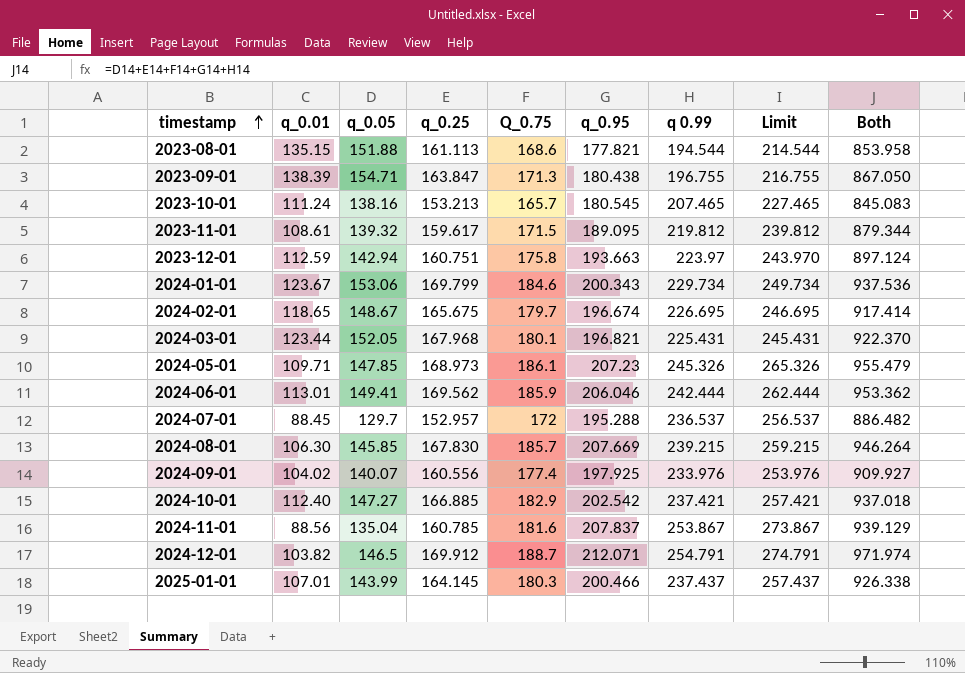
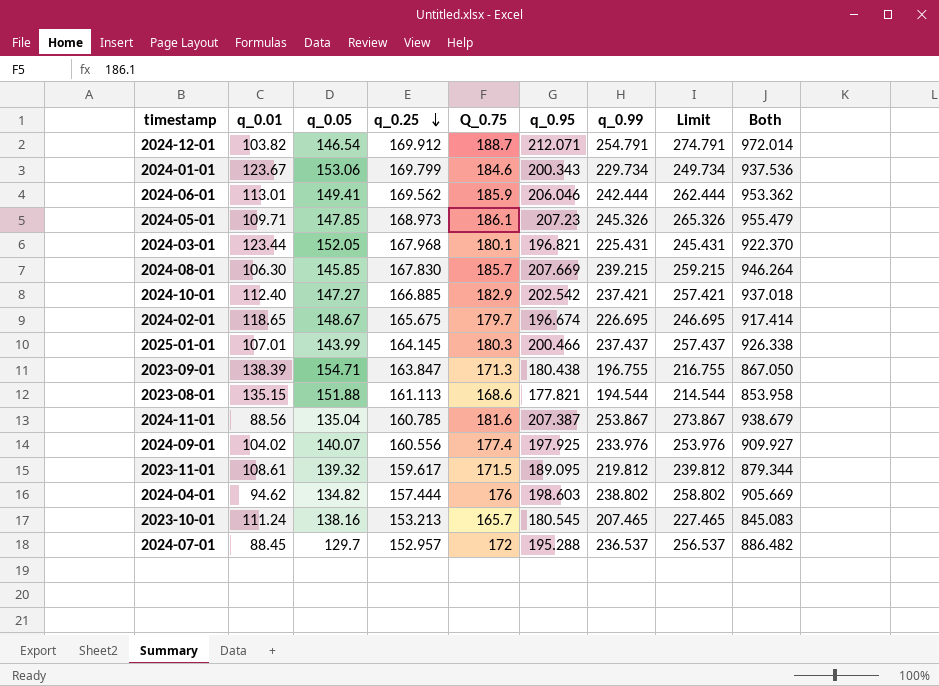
row order: timestamp ascending -> q_0.25 descending
column name: q 0.99 -> q_0.99
row 2023-12-01: 112.59 | 142.94 | 160.751 | 175.8 | 193.663 | 223.97 | 243.970 | 897.124 -> none
2024-12-01 | q_0.05: 146.5 -> 146.54
2024-12-01 | Both: 971.974 -> 972.014
2024-11-01 | q_0.95: 207.837 -> 207.387
2024-11-01 | Both: 939.129 -> 938.679
row 2024-04-01: none -> 94.62 | 134.82 | 157.444 | 176 | 198.603 | 238.802 | 258.802 | 905.669

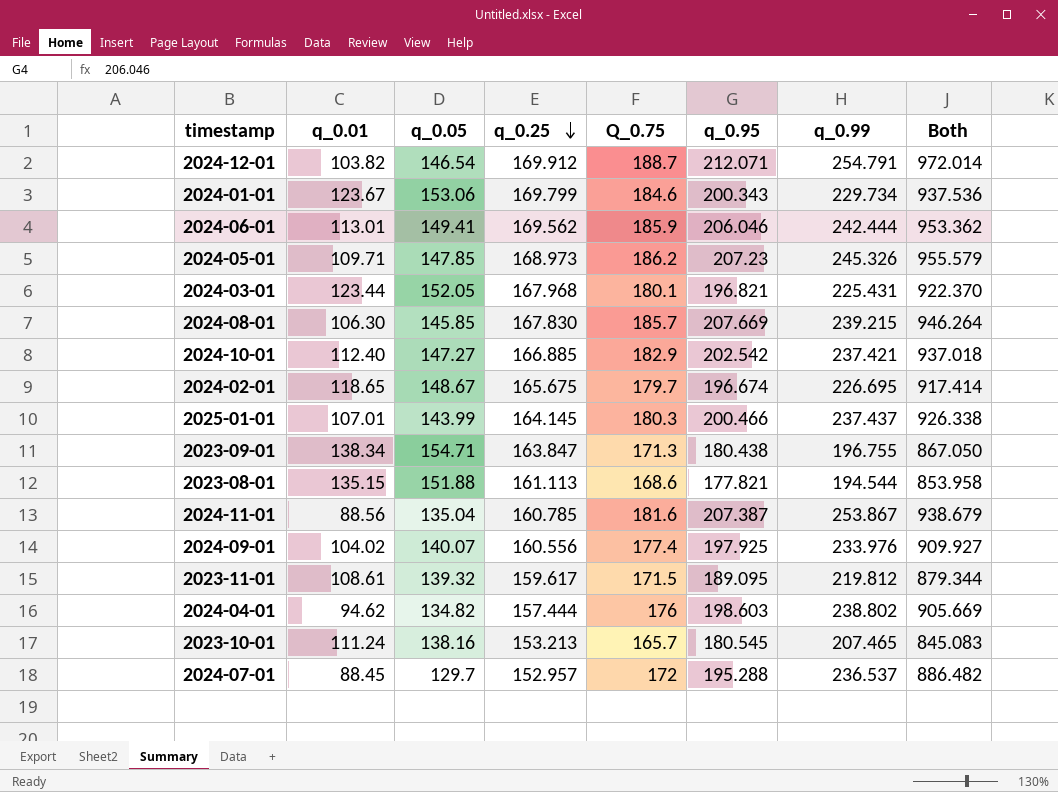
column Limit | formula: [q_0.99] + 20 -> none
2024-05-01 | Q_0.75: 186.1 -> 186.2
2024-05-01 | Both: 955.479 -> 955.579
2023-09-01 | q_0.01: 138.39 -> 138.34

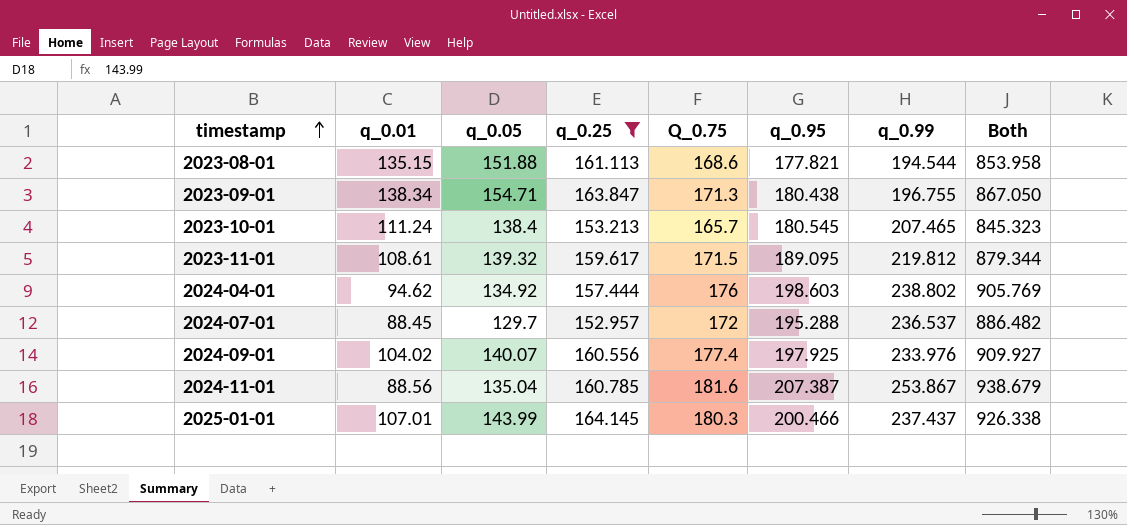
filter: none -> q_0.25 <= 164.145
row order: q_0.25 descending -> timestamp ascending
2023-10-01 | q_0.05: 138.16 -> 138.4
2023-10-01 | Both: 845.083 -> 845.323
2024-04-01 | q_0.05: 134.82 -> 134.92
2024-04-01 | Both: 905.669 -> 905.769

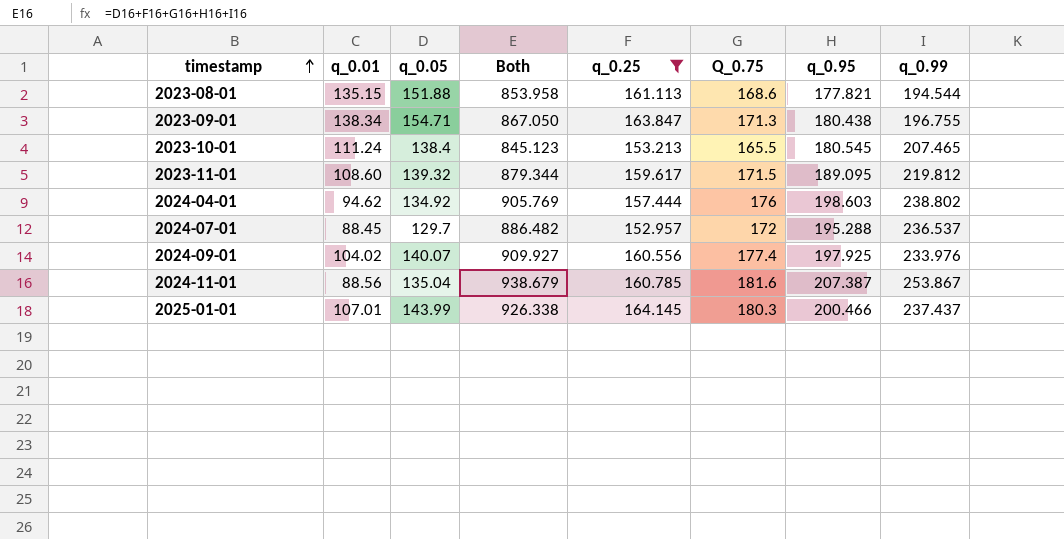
column Both | position: 8 -> 4
2023-10-01 | Both: 845.323 -> 845.123
2023-10-01 | Q_0.75: 165.7 -> 165.5
2023-11-01 | q_0.01: 108.61 -> 108.60

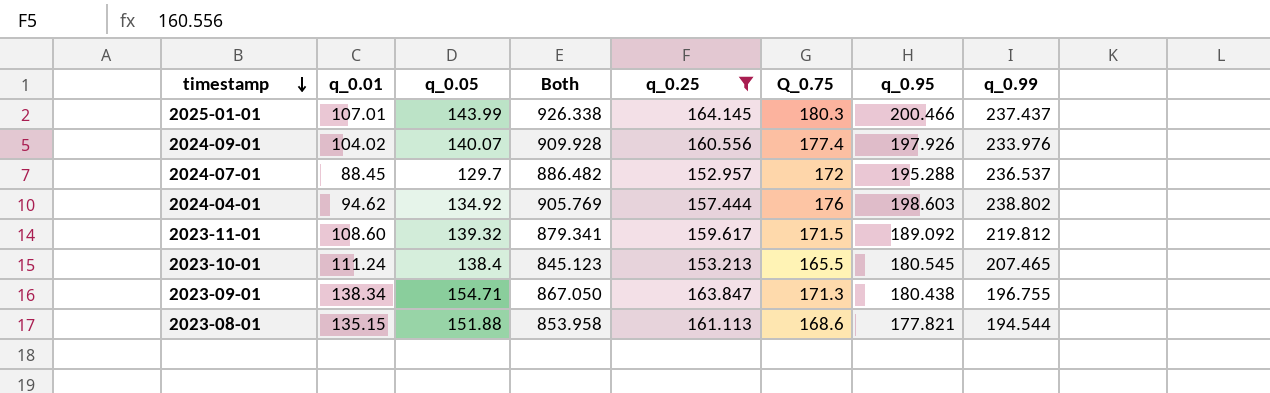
row order: timestamp ascending -> timestamp descending
row 2024-11-01: 88.56 | 135.04 | 938.679 | 160.785 | 181.6 | 207.387 | 253.867 -> none
2024-09-01 | Both: 909.927 -> 909.928
2024-09-01 | q_0.95: 197.925 -> 197.926
2023-11-01 | Both: 879.344 -> 879.341
2023-11-01 | q_0.95: 189.095 -> 189.092

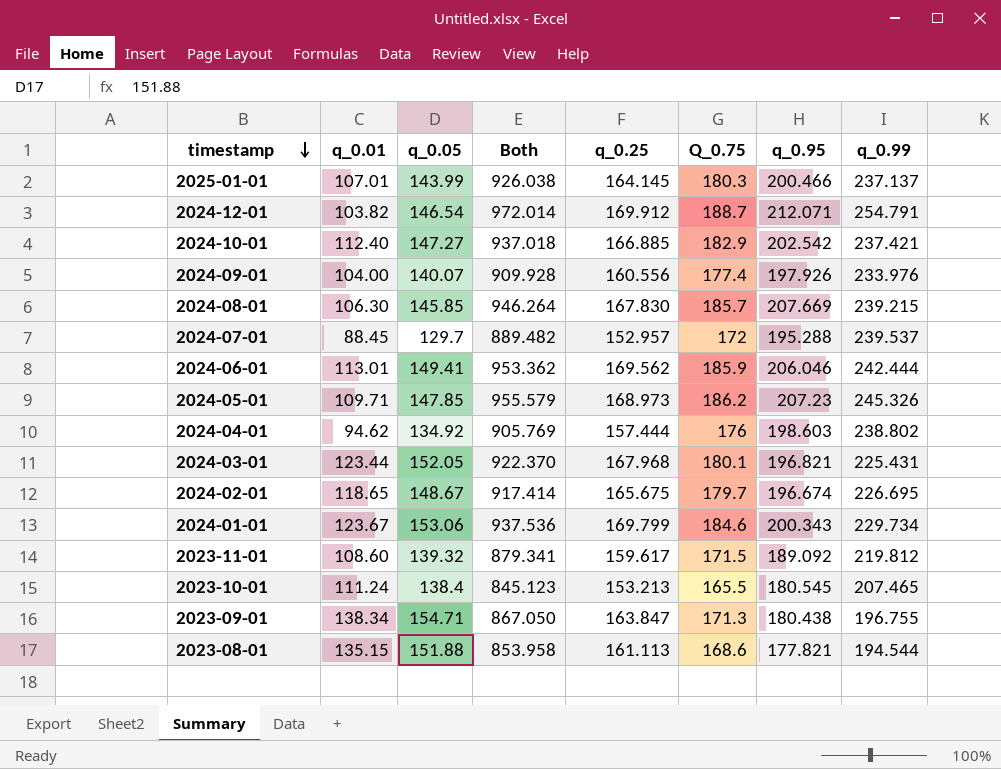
filter: q_0.25 <= 164.145 -> none
2025-01-01 | Both: 926.338 -> 926.038
2025-01-01 | q_0.99: 237.437 -> 237.137
2024-09-01 | q_0.01: 104.02 -> 104.00
2024-07-01 | Both: 886.482 -> 889.482
2024-07-01 | q_0.99: 236.537 -> 239.537

